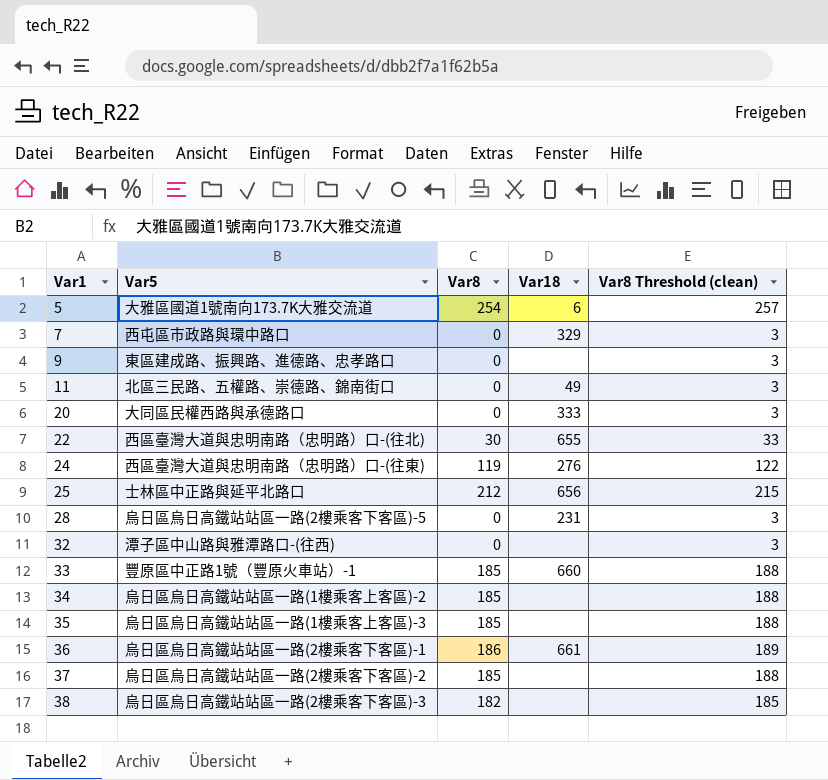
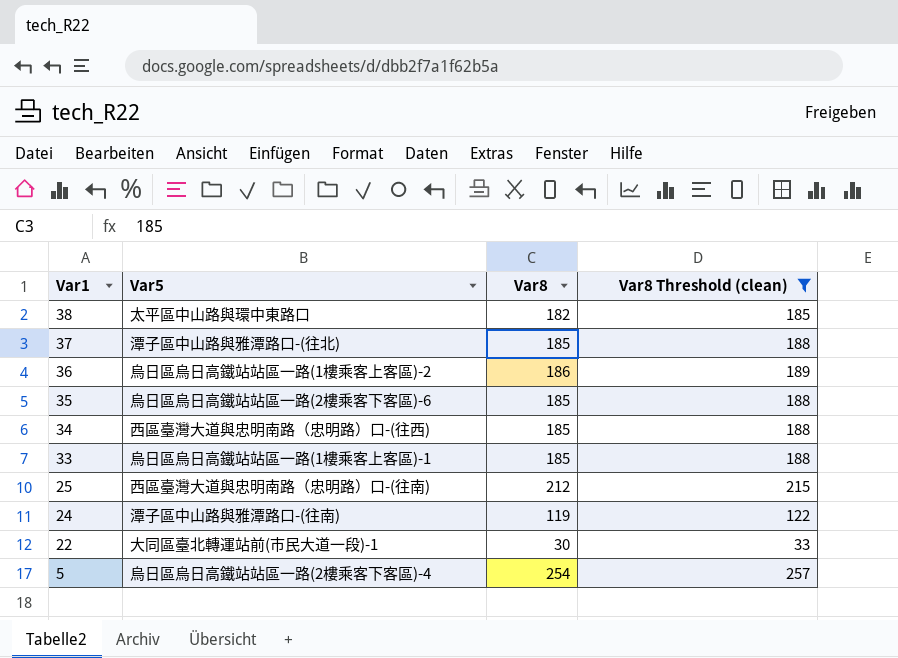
filter: none -> Var8 Threshold (clean) != 3
row order: Var1 ascending -> Var1 descending
column Var18 | position: 4 -> none
38 | Var5: 烏日區烏日高鐵站站區一路(2樓乘客下客區)-3 -> 太平區中山路與環中東路口
37 | Var5: 烏日區烏日高鐵站站區一路(2樓乘客下客區)-2 -> 潭子區中山路與雅潭路口-(往北)
36 | Var5: 烏日區烏日高鐵站站區一路(2樓乘客下客區)-1 -> 烏日區烏日高鐵站站區一路(1樓乘客上客區)-2
35 | Var5: 烏日區烏日高鐵站站區一路(1樓乘客上客區)-3 -> 烏日區烏日高鐵站站區一路(2樓乘客下客區)-6
34 | Var5: 烏日區烏日高鐵站站區一路(1樓乘客上客區)-2 -> 西區臺灣大道與忠明南路（忠明路）口-(往西)
33 | Var5: 豐原區中正路1號（豐原火車站）-1 -> 烏日區烏日高鐵站站區一路(1樓乘客上客區)-1
25 | Var5: 士林區中正路與延平北路口 -> 西區臺灣大道與忠明南路（忠明路）口-(往南)
24 | Var5: 西區臺灣大道與忠明南路（忠明路）口-(往東) -> 潭子區中山路與雅潭路口-(往南)
22 | Var5: 西區臺灣大道與忠明南路（忠明路）口-(往北) -> 大同區臺北轉運站前(市民大道一段)-1
5 | Var5: 大雅區國道1號南向173.7K大雅交流道 -> 烏日區烏日高鐵站站區一路(2樓乘客下客區)-4

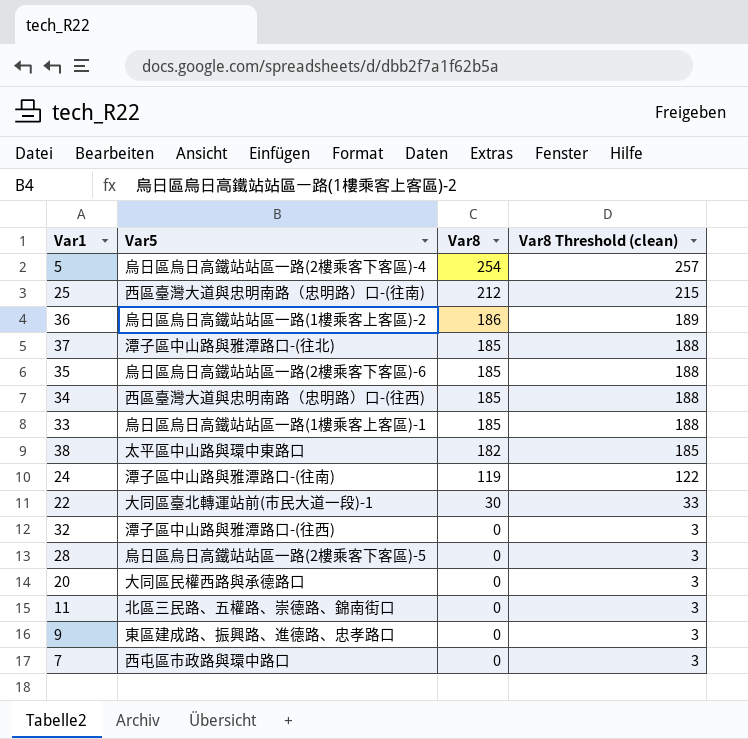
filter: Var8 Threshold (clean) != 3 -> none
row order: Var1 descending -> Var8 descending

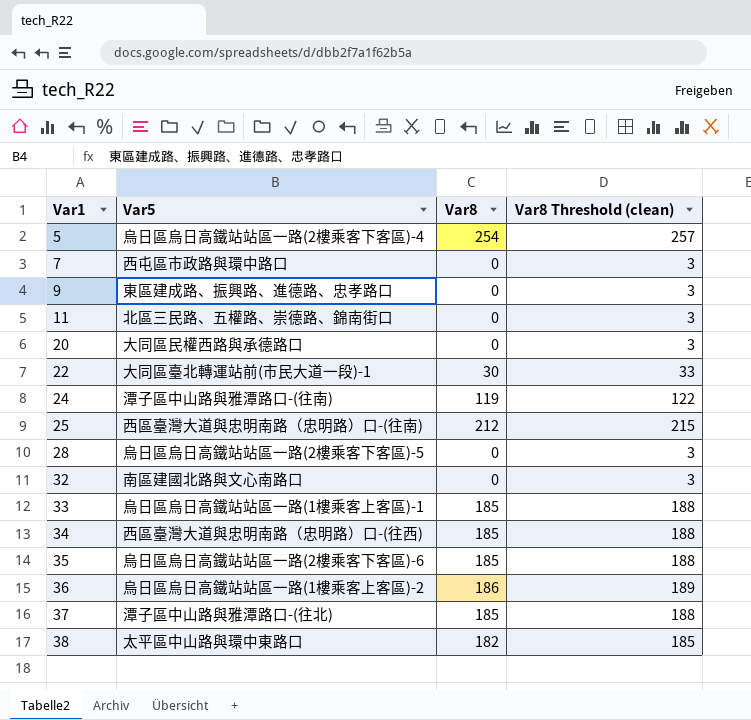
row order: Var8 descending -> Var1 ascending
32 | Var5: 潭子區中山路與雅潭路口-(往西) -> 南區建國北路與文心南路口

